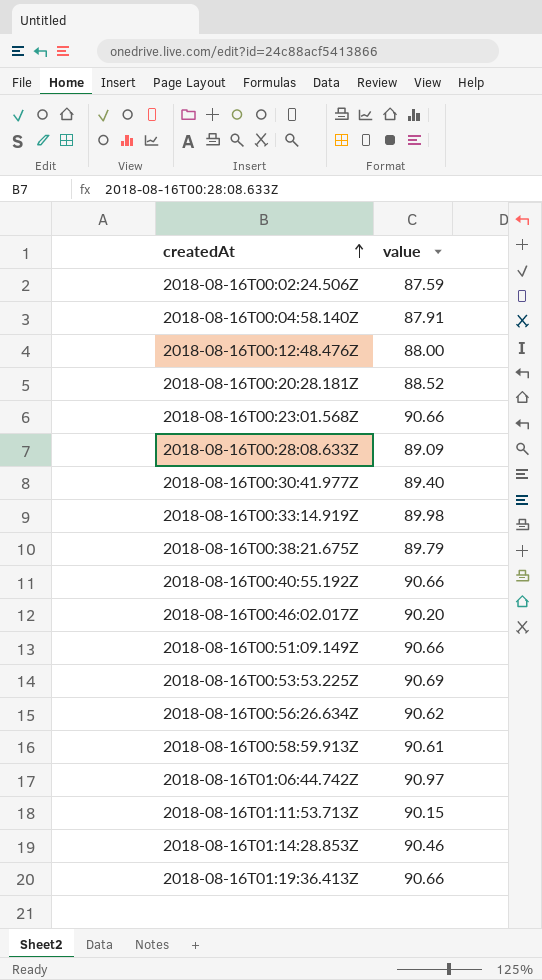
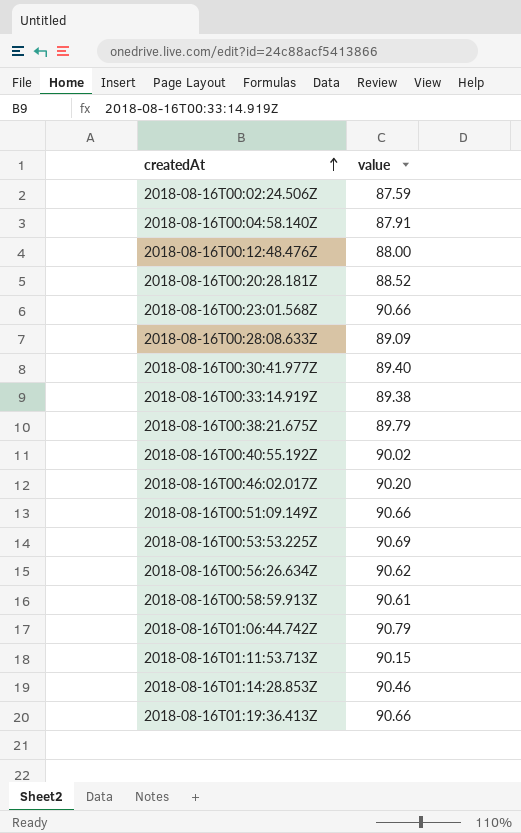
2018-08-16T00:33:14.919Z | value: 89.98 -> 89.38
2018-08-16T00:40:55.192Z | value: 90.66 -> 90.02
2018-08-16T01:06:44.742Z | value: 90.97 -> 90.79

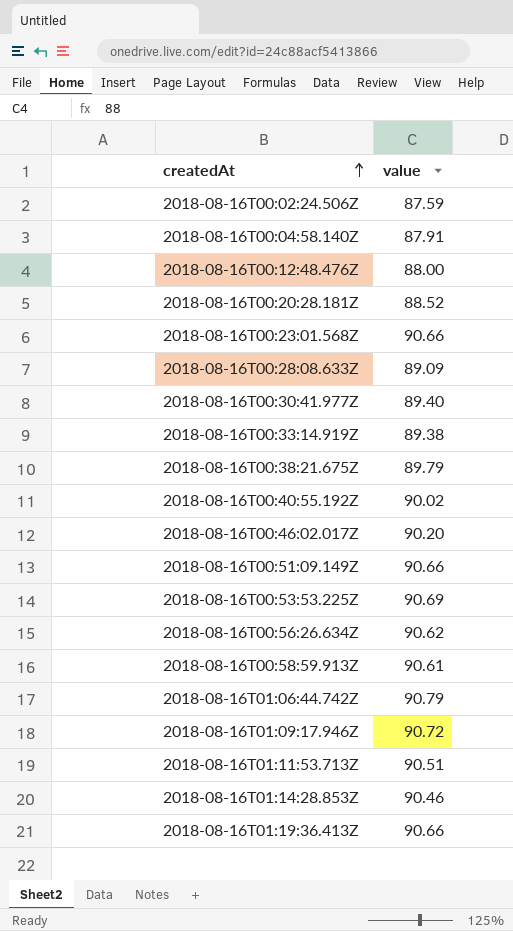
row 2018-08-16T01:09:17.946Z: none -> 90.72
2018-08-16T01:11:53.713Z | value: 90.15 -> 90.51

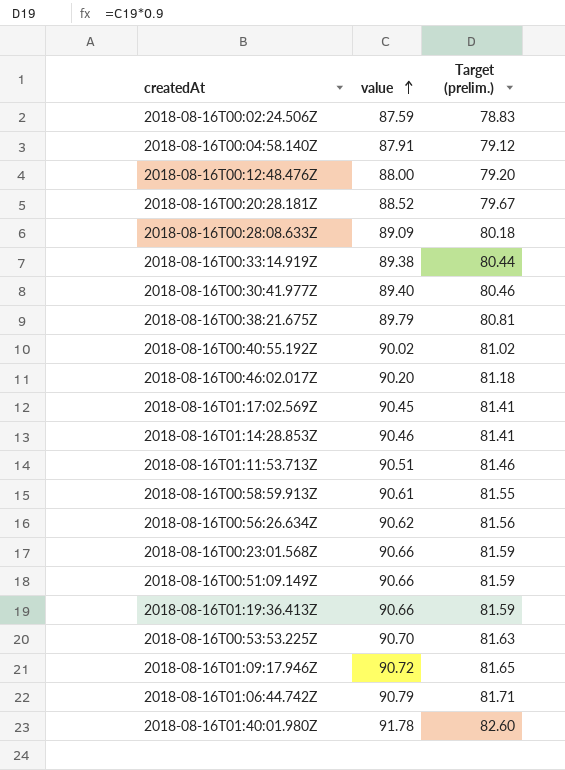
row order: createdAt ascending -> value ascending
column Target (prelim.) | formula: none -> [value] * 0.9
row 2018-08-16T01:17:02.569Z: none -> 90.45 | 81.41
2018-08-16T00:53:53.225Z | value: 90.69 -> 90.70
row 2018-08-16T01:40:01.980Z: none -> 91.78 | 82.60

